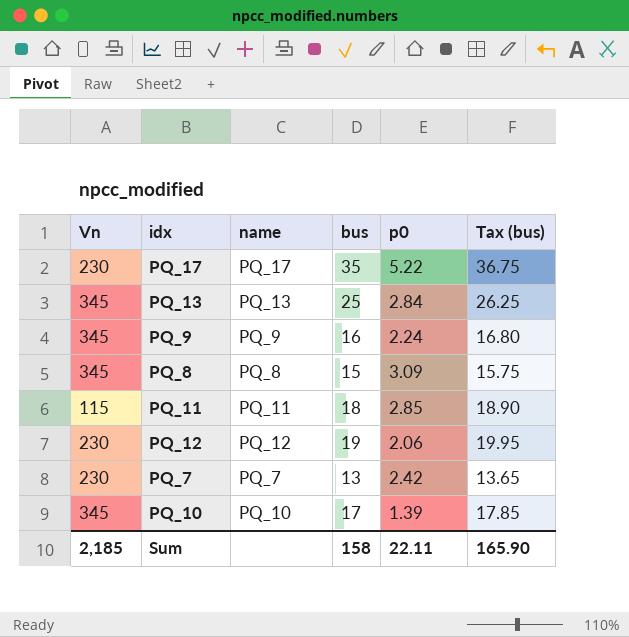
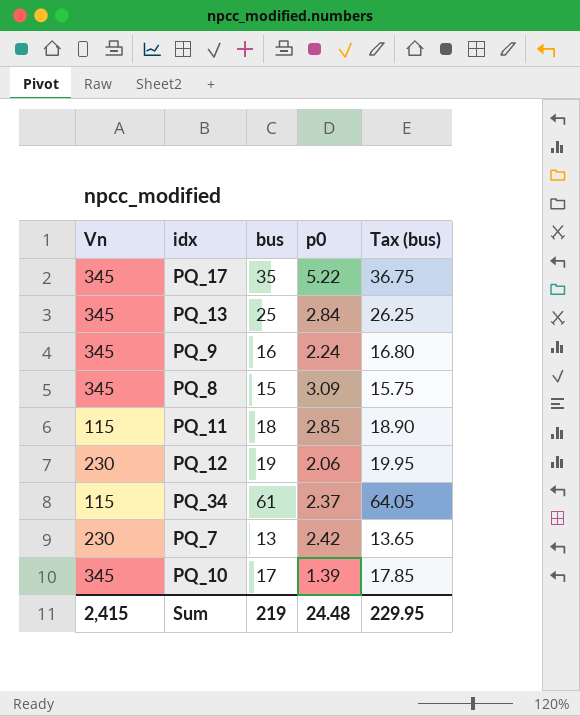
column name | position: 3 -> none
PQ_17 | Vn: 230 -> 345
row PQ_34: none -> 115 | 61 | 2.37 | 64.05
Sum | Vn: 2,185 -> 2,415
Sum | bus: 158 -> 219
Sum | p0: 22.11 -> 24.48
Sum | Tax (bus): 165.90 -> 229.95

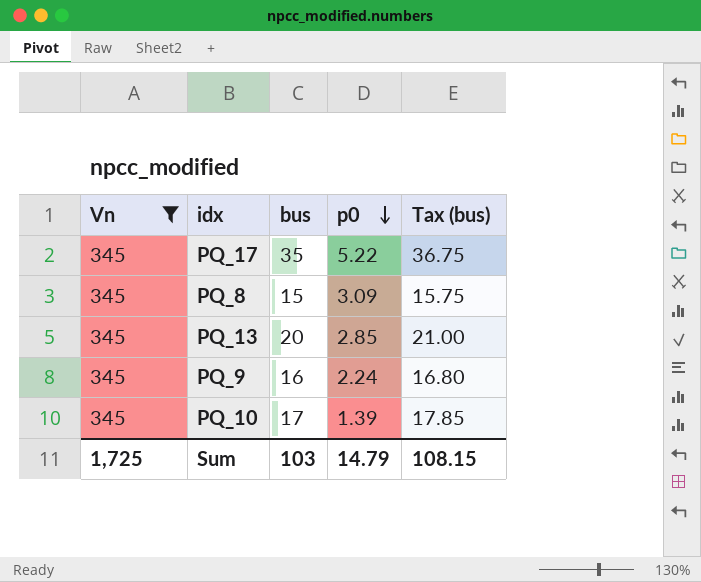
filter: none -> Vn = 345
row order: none -> p0 descending
PQ_13 | bus: 25 -> 20
PQ_13 | p0: 2.84 -> 2.85
PQ_13 | Tax (bus): 26.25 -> 21.00
Sum | Vn: 2,415 -> 1,725
Sum | bus: 219 -> 103
Sum | p0: 24.48 -> 14.79
Sum | Tax (bus): 229.95 -> 108.15

